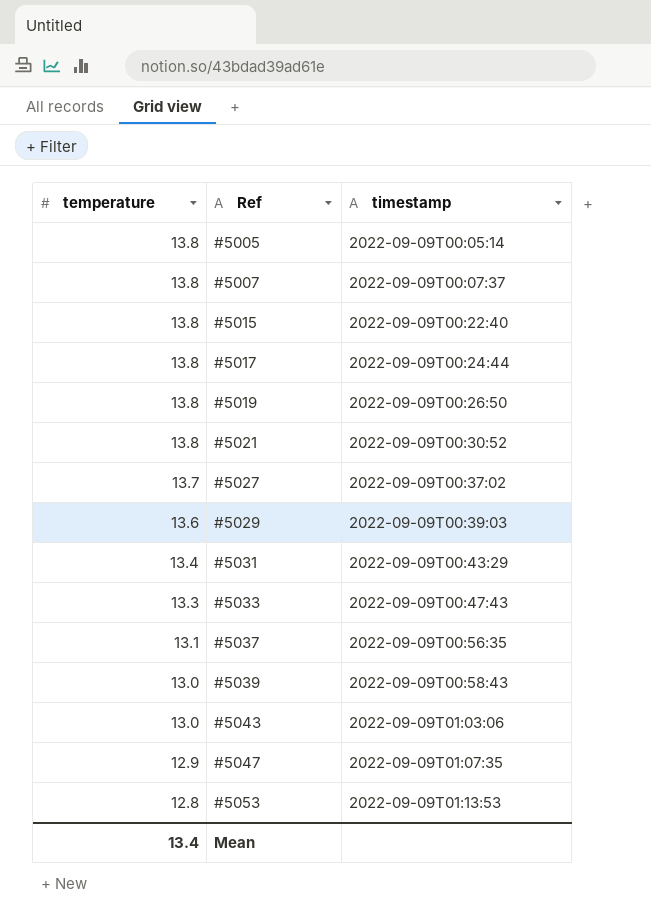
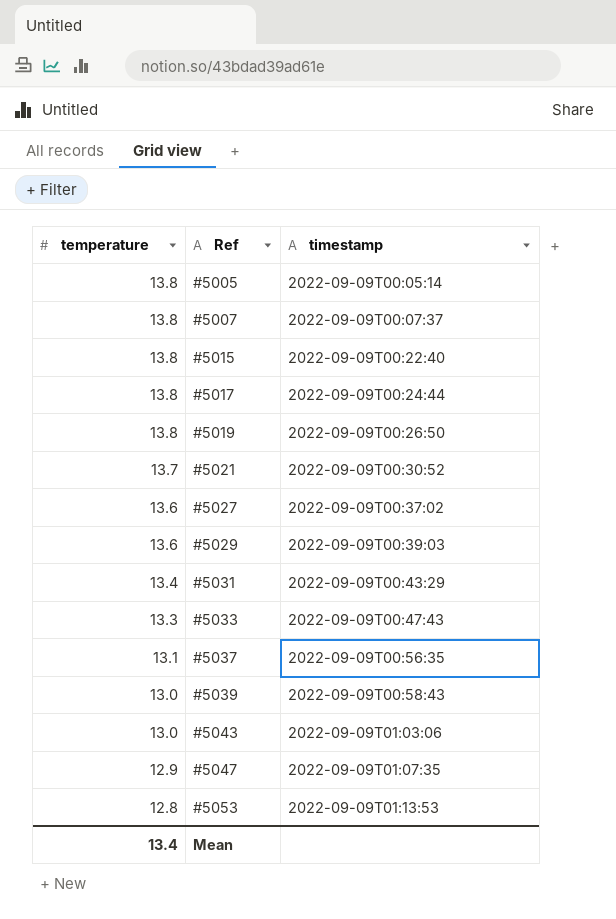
#5021 | temperature: 13.8 -> 13.7
#5027 | temperature: 13.7 -> 13.6

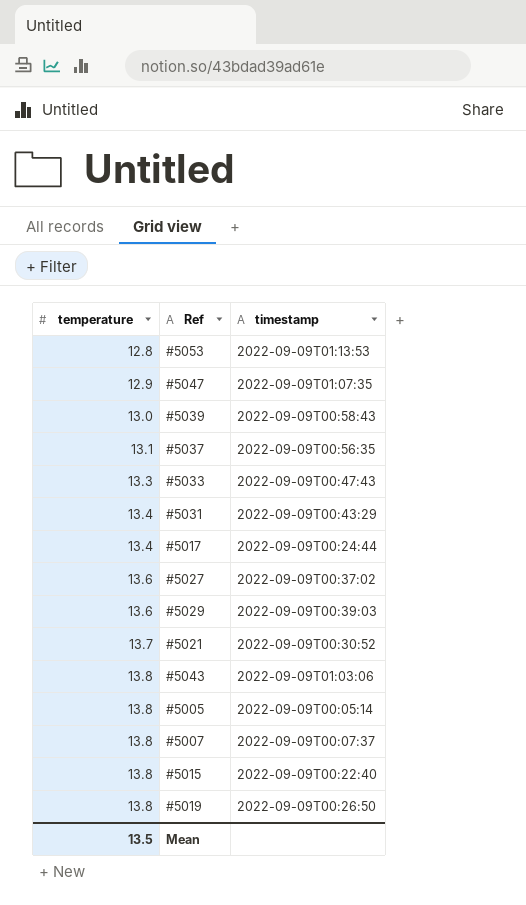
row order: temperature descending -> temperature ascending
#5017 | temperature: 13.8 -> 13.4
#5043 | temperature: 13.0 -> 13.8
Mean | temperature: 13.4 -> 13.5

